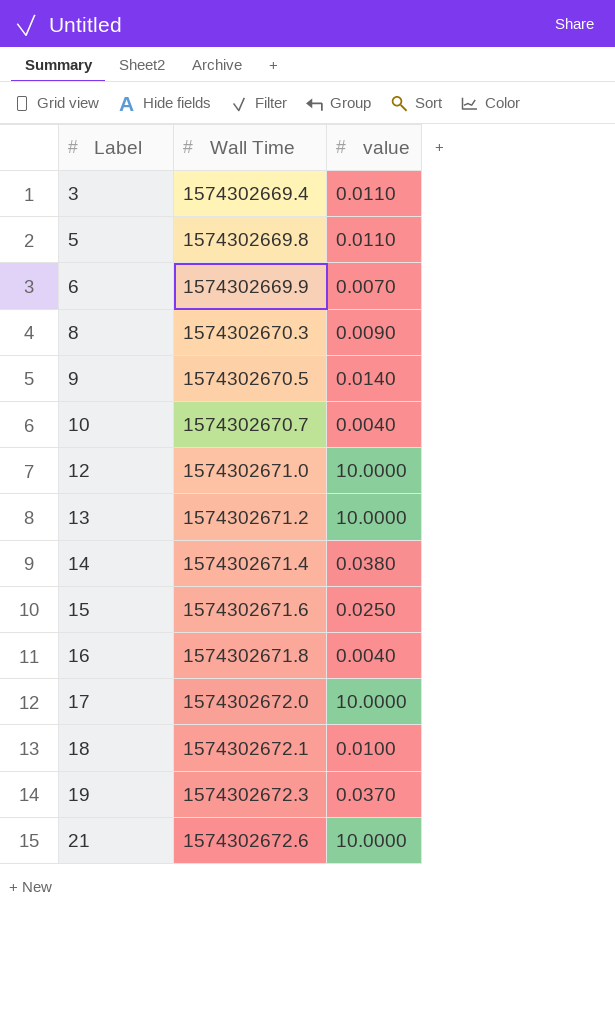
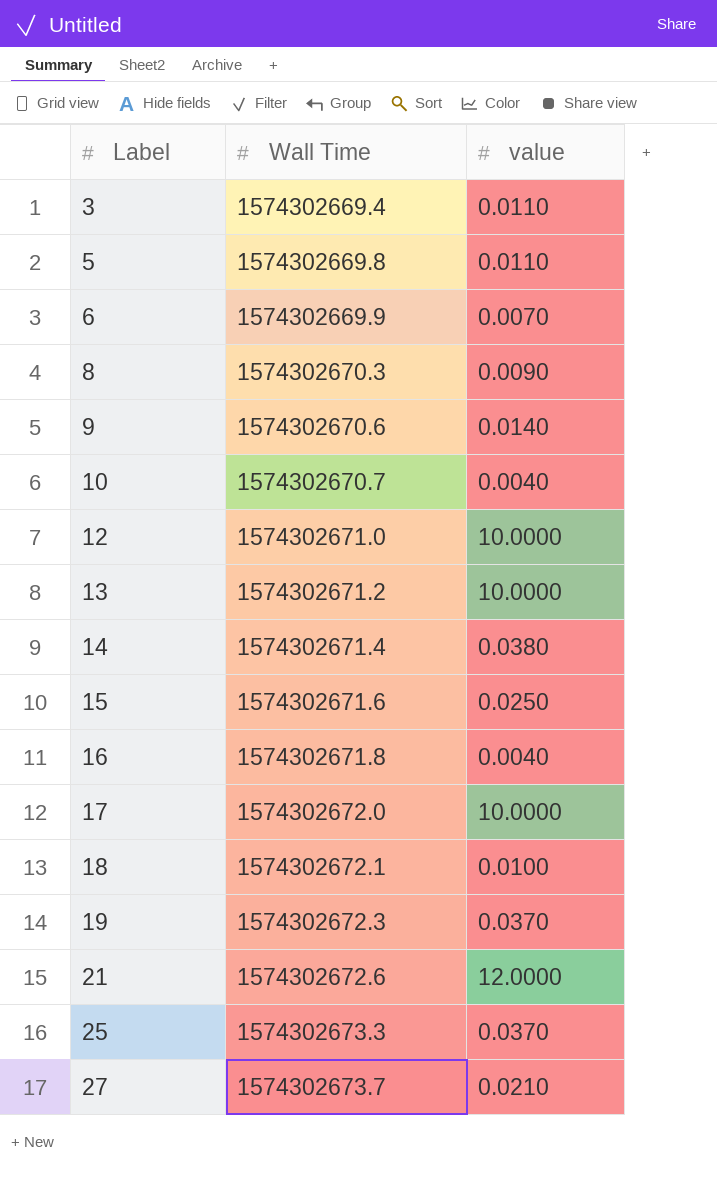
9 | Wall Time: 1574302670.5 -> 1574302670.6
21 | value: 10.0000 -> 12.0000
row 25: none -> 1574302673.3 | 0.0370
row 27: none -> 1574302673.7 | 0.0210

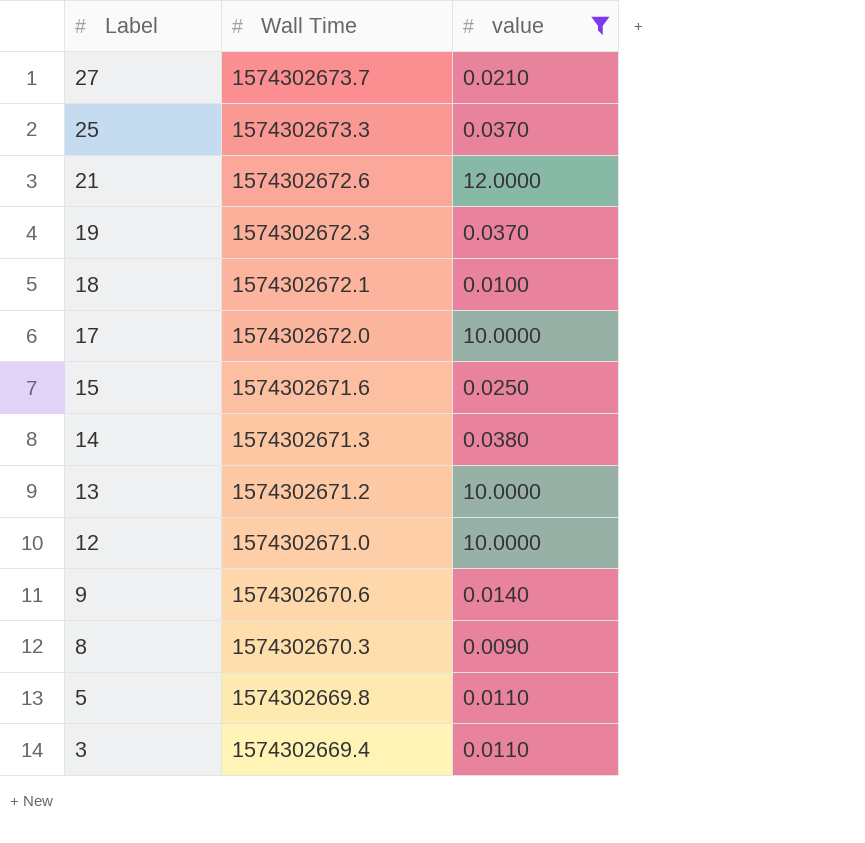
filter: none -> value >= 0.0090
row order: Label ascending -> Label descending
14 | Wall Time: 1574302671.4 -> 1574302671.3

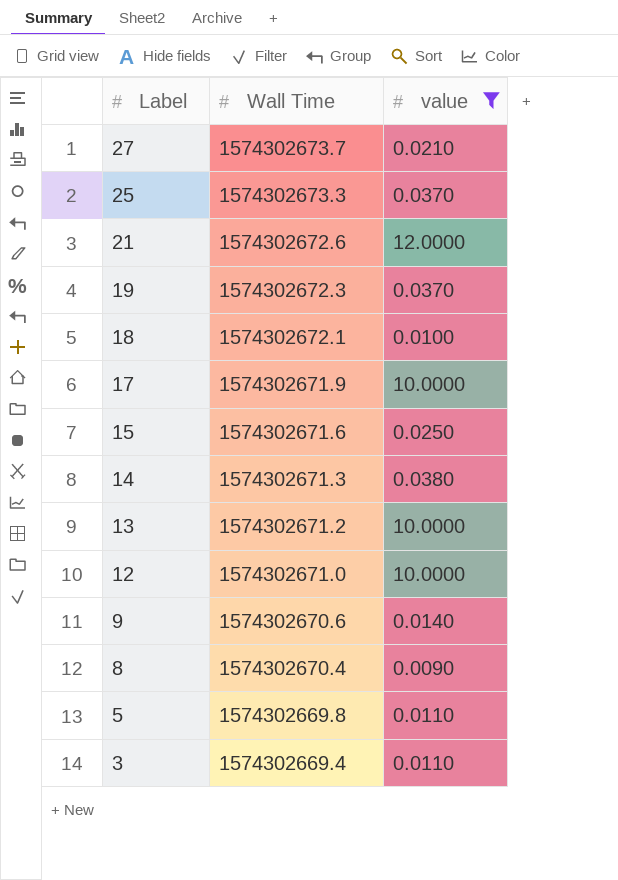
17 | Wall Time: 1574302672.0 -> 1574302671.9
8 | Wall Time: 1574302670.3 -> 1574302670.4

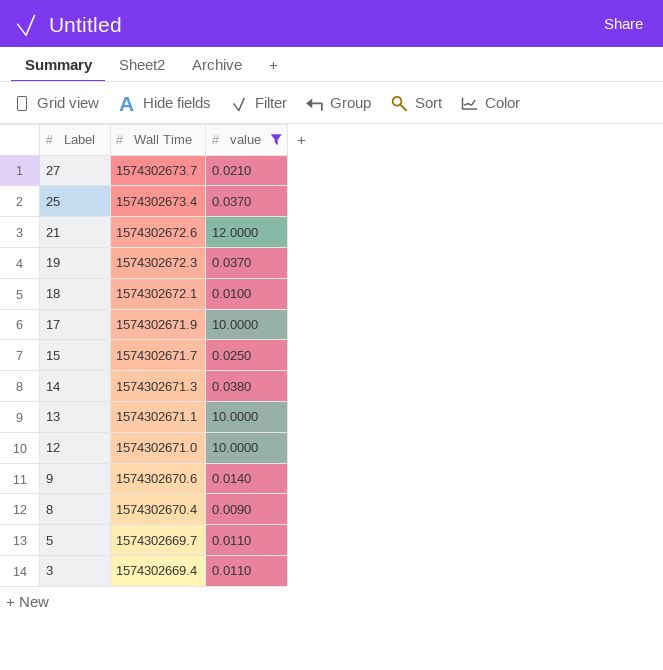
25 | Wall Time: 1574302673.3 -> 1574302673.4
15 | Wall Time: 1574302671.6 -> 1574302671.7
13 | Wall Time: 1574302671.2 -> 1574302671.1
5 | Wall Time: 1574302669.8 -> 1574302669.7

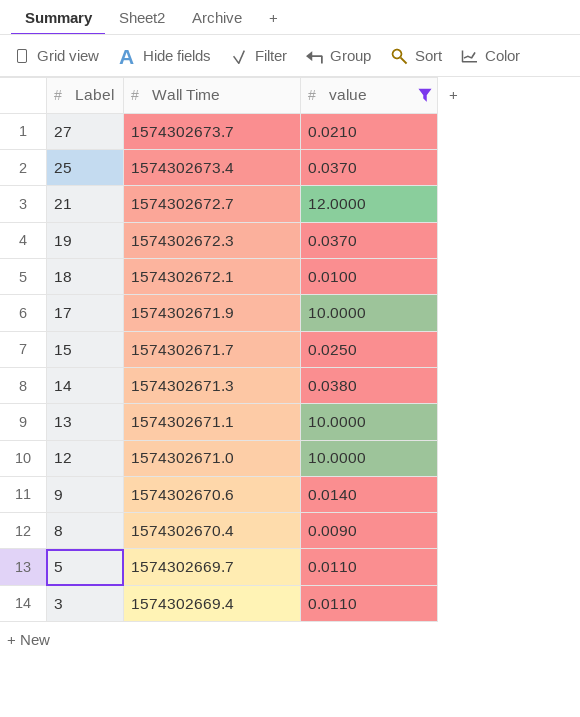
21 | Wall Time: 1574302672.6 -> 1574302672.7

